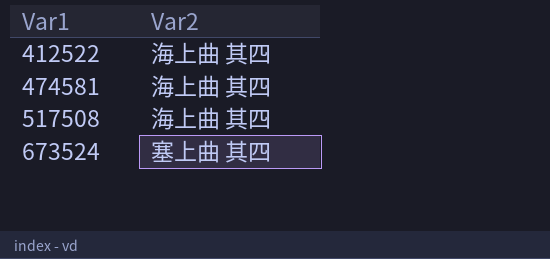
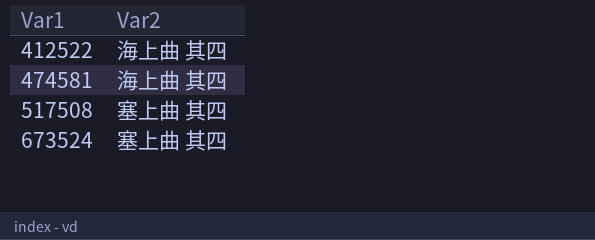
517508 | Var2: 海上曲 其四 -> 塞上曲 其四

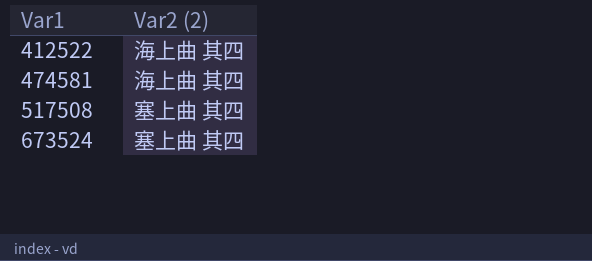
column name: Var2 -> Var2 (2)

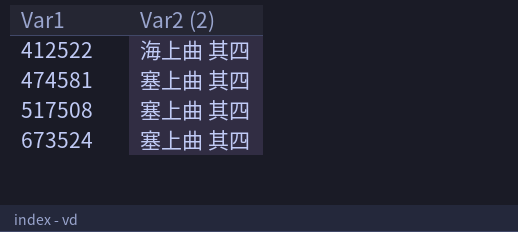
474581 | Var2 (2): 海上曲 其四 -> 塞上曲 其四

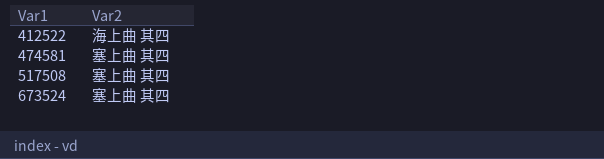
column name: Var2 (2) -> Var2

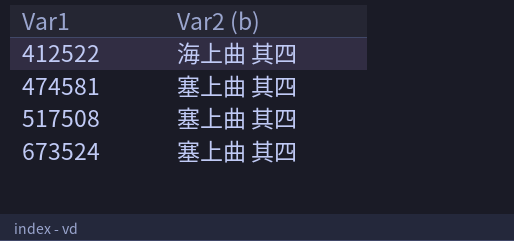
column name: Var2 -> Var2 (b)

